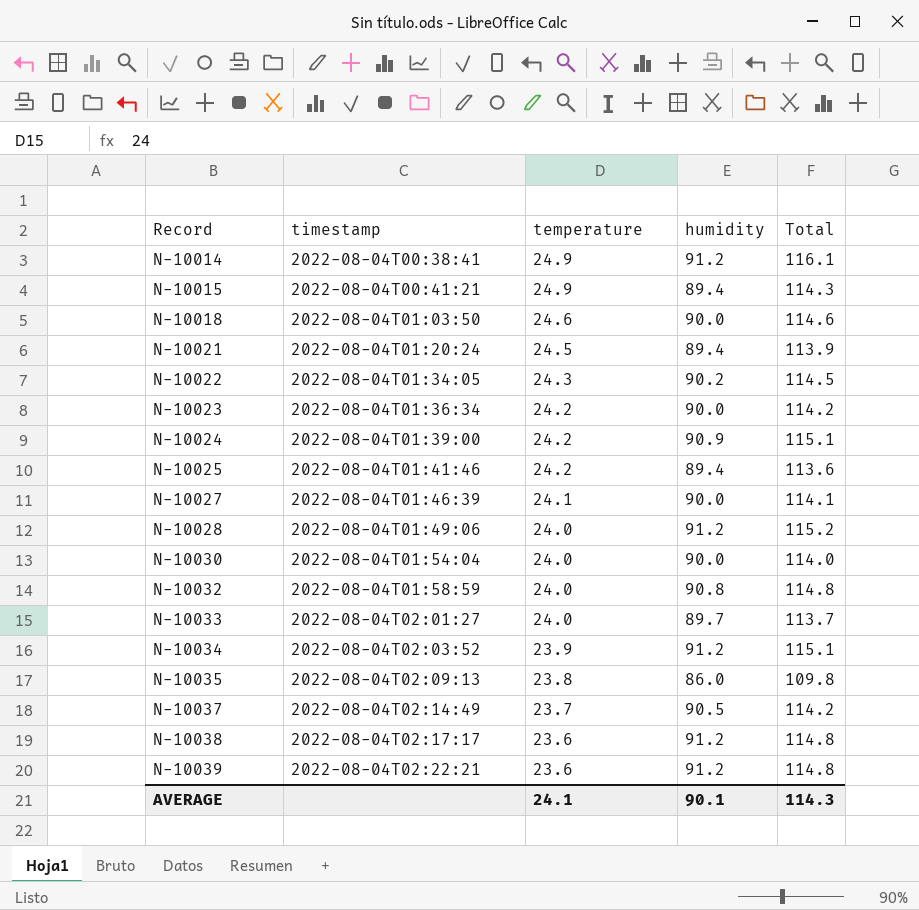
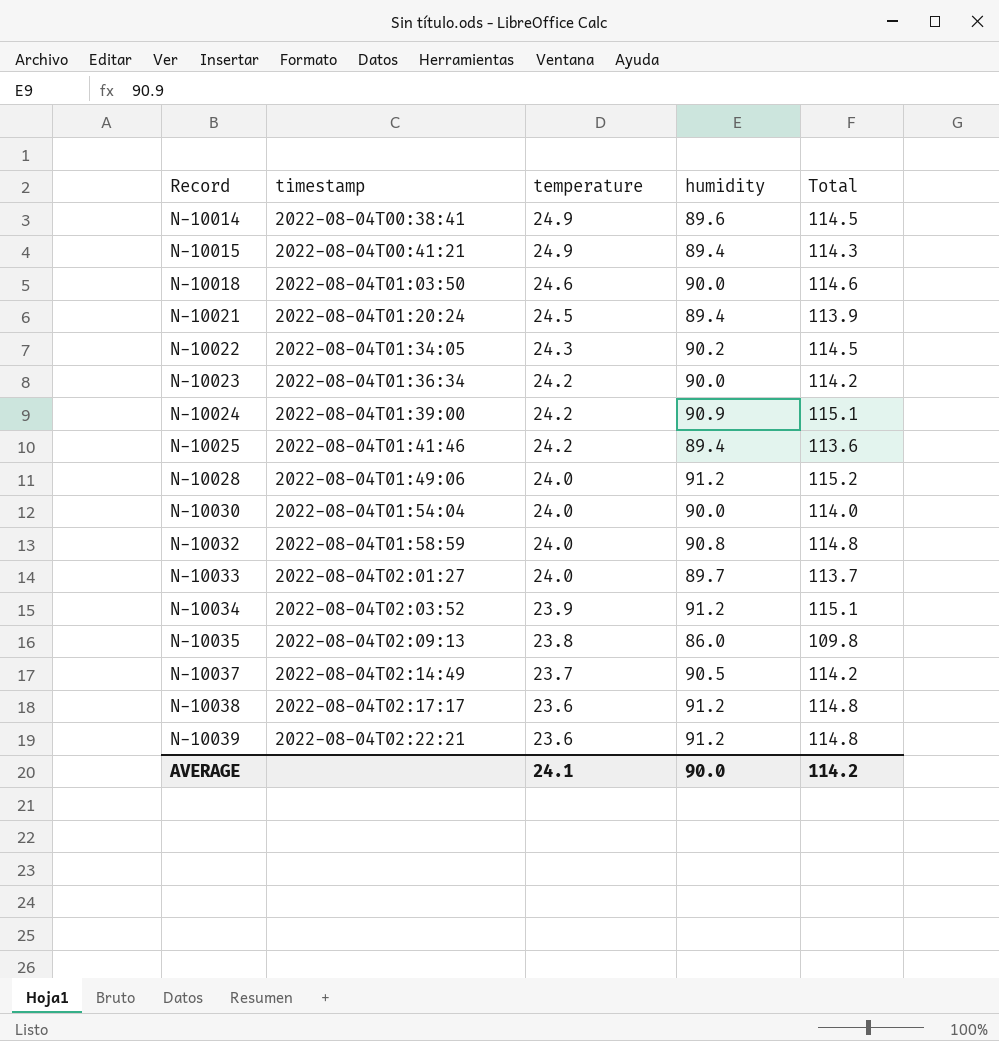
row N-10027: 2022-08-04T01:46:39 | 24.1 | 90.0 | 114.1 -> none
N-10014 | humidity: 91.2 -> 89.6
N-10014 | Total: 116.1 -> 114.5
AVERAGE | humidity: 90.1 -> 90.0
AVERAGE | Total: 114.3 -> 114.2

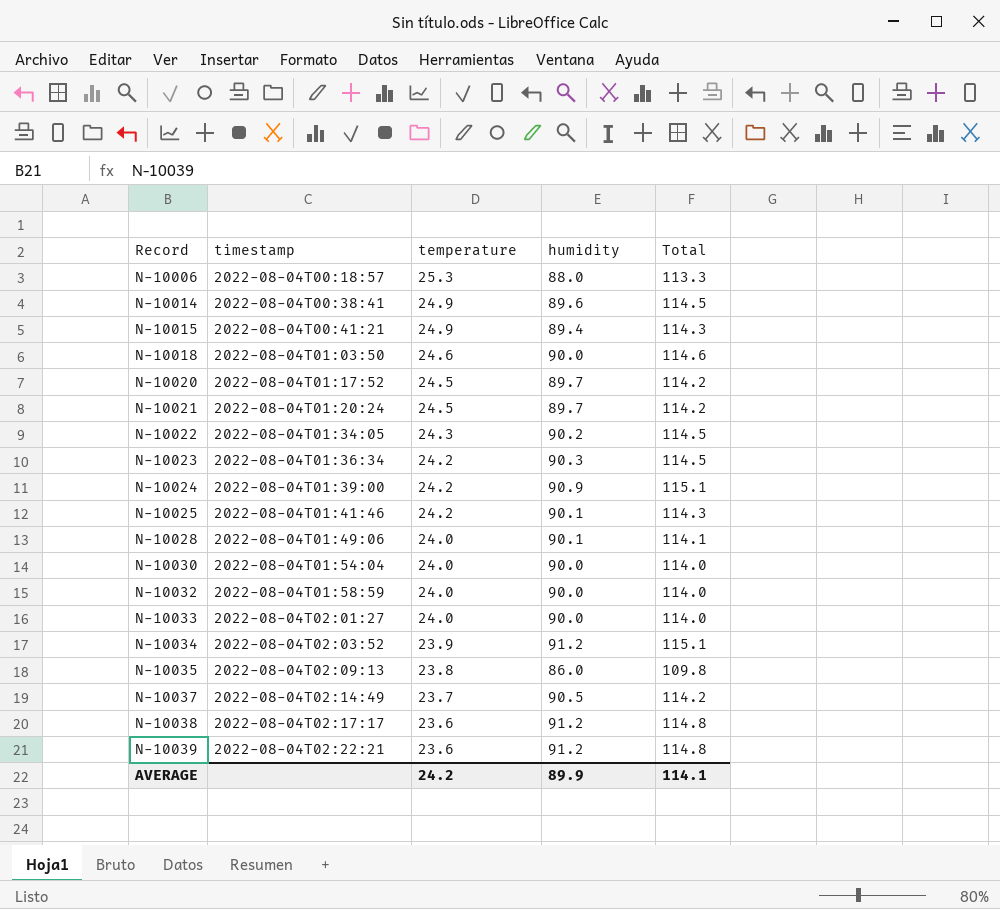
row N-10006: none -> 2022-08-04T00:18:57 | 25.3 | 88.0 | 113.3
row N-10020: none -> 2022-08-04T01:17:52 | 24.5 | 89.7 | 114.2
N-10021 | humidity: 89.4 -> 89.7
N-10021 | Total: 113.9 -> 114.2
N-10023 | humidity: 90.0 -> 90.3
N-10023 | Total: 114.2 -> 114.5
N-10025 | humidity: 89.4 -> 90.1
N-10025 | Total: 113.6 -> 114.3
N-10028 | humidity: 91.2 -> 90.1
N-10028 | Total: 115.2 -> 114.1
N-10032 | humidity: 90.8 -> 90.0
N-10032 | Total: 114.8 -> 114.0
N-10033 | humidity: 89.7 -> 90.0
N-10033 | Total: 113.7 -> 114.0
AVERAGE | temperature: 24.1 -> 24.2
AVERAGE | humidity: 90.0 -> 89.9
AVERAGE | Total: 114.2 -> 114.1

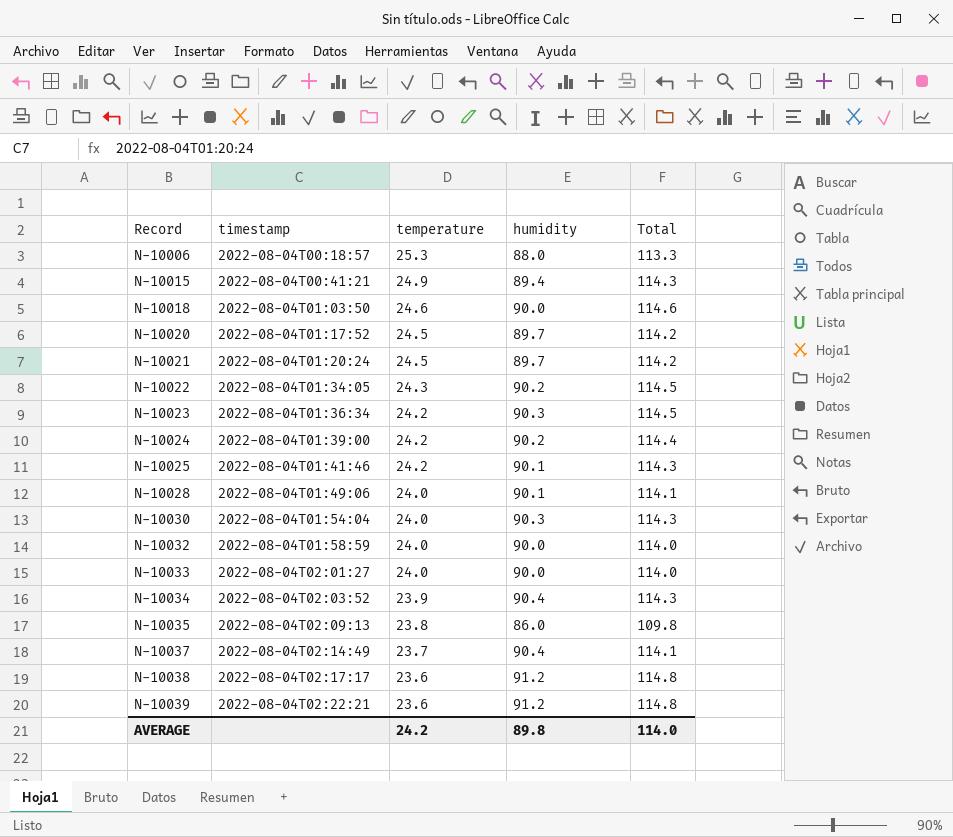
row N-10014: 2022-08-04T00:38:41 | 24.9 | 89.6 | 114.5 -> none
N-10024 | humidity: 90.9 -> 90.2
N-10024 | Total: 115.1 -> 114.4
N-10030 | humidity: 90.0 -> 90.3
N-10030 | Total: 114.0 -> 114.3
N-10034 | humidity: 91.2 -> 90.4
N-10034 | Total: 115.1 -> 114.3
N-10037 | humidity: 90.5 -> 90.4
N-10037 | Total: 114.2 -> 114.1
AVERAGE | humidity: 89.9 -> 89.8
AVERAGE | Total: 114.1 -> 114.0

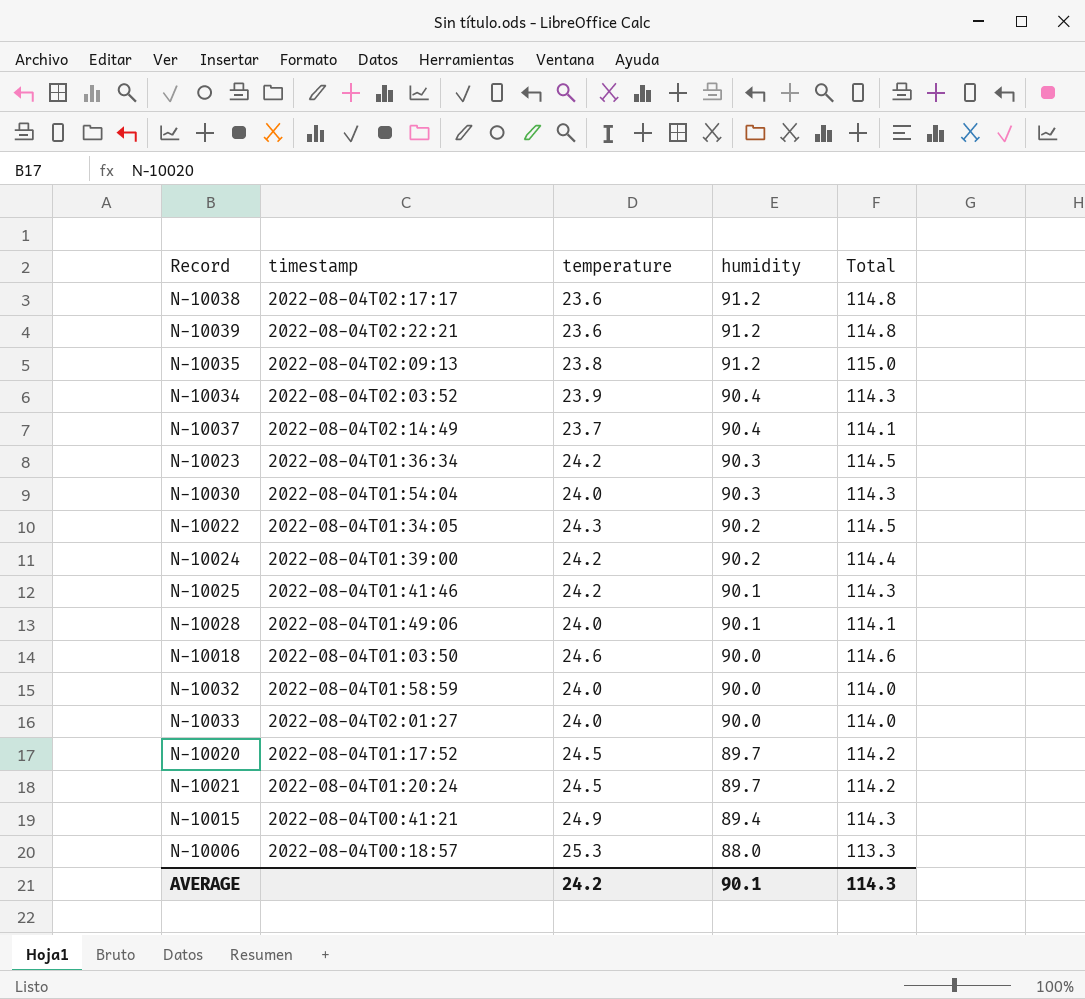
row order: Record ascending -> humidity descending
N-10035 | humidity: 86.0 -> 91.2
N-10035 | Total: 109.8 -> 115.0
AVERAGE | humidity: 89.8 -> 90.1
AVERAGE | Total: 114.0 -> 114.3

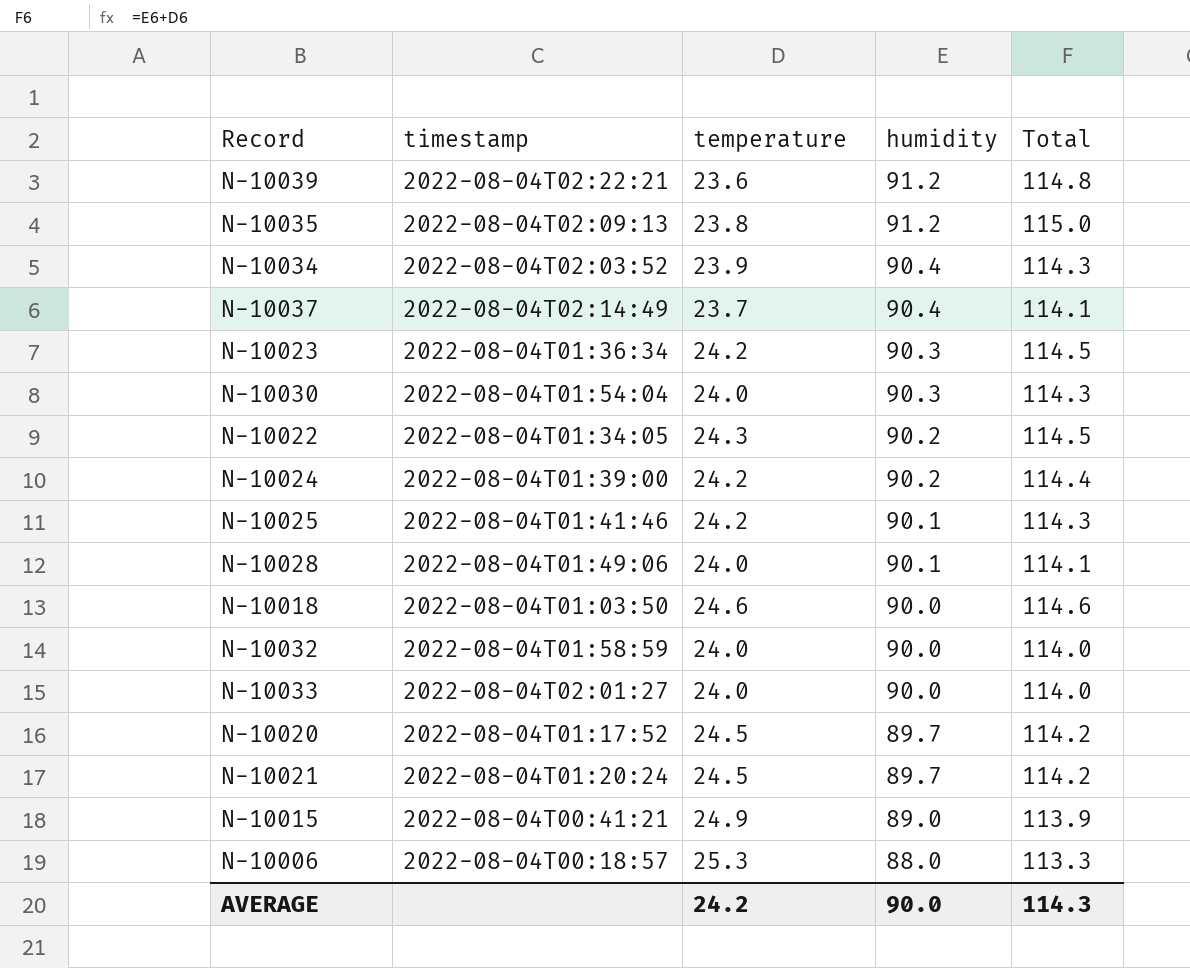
row N-10038: 2022-08-04T02:17:17 | 23.6 | 91.2 | 114.8 -> none
N-10015 | humidity: 89.4 -> 89.0
N-10015 | Total: 114.3 -> 113.9
AVERAGE | humidity: 90.1 -> 90.0

